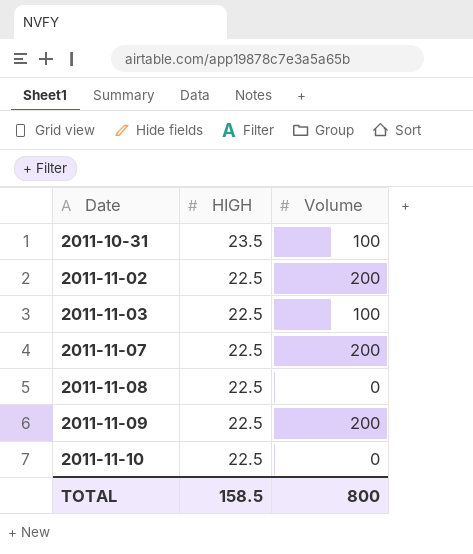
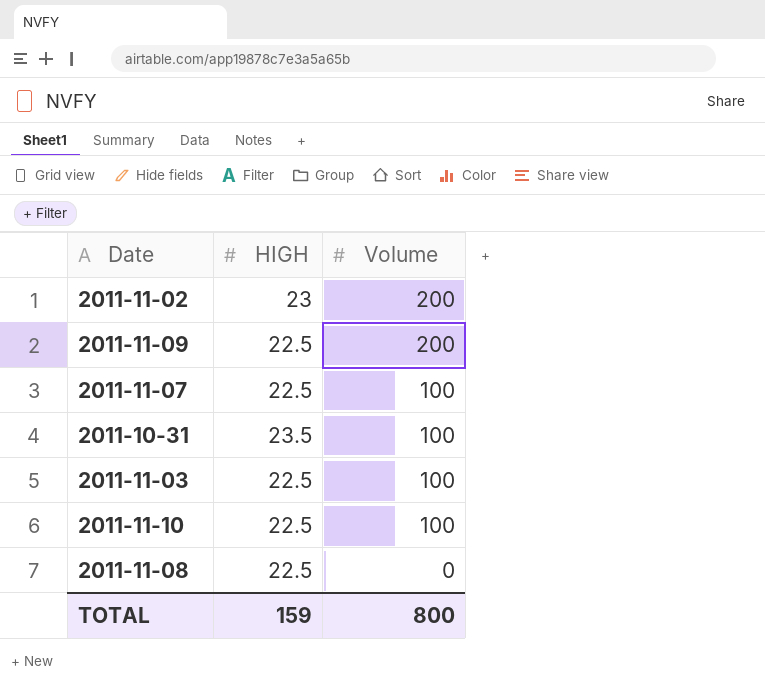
row order: Date ascending -> Volume descending
2011-11-02 | HIGH: 22.5 -> 23
2011-11-07 | Volume: 200 -> 100
2011-11-10 | Volume: 0 -> 100
TOTAL | HIGH: 158.5 -> 159

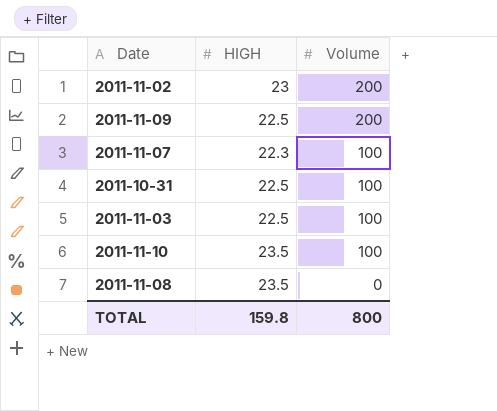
2011-11-07 | HIGH: 22.5 -> 22.3
2011-10-31 | HIGH: 23.5 -> 22.5
2011-11-10 | HIGH: 22.5 -> 23.5
2011-11-08 | HIGH: 22.5 -> 23.5
TOTAL | HIGH: 159 -> 159.8

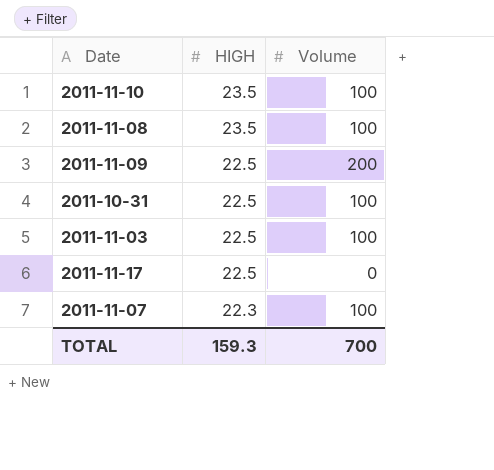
row order: Volume descending -> HIGH descending
row 2011-11-02: 23 | 200 -> none
2011-11-08 | Volume: 0 -> 100
row 2011-11-17: none -> 22.5 | 0
TOTAL | HIGH: 159.8 -> 159.3
TOTAL | Volume: 800 -> 700

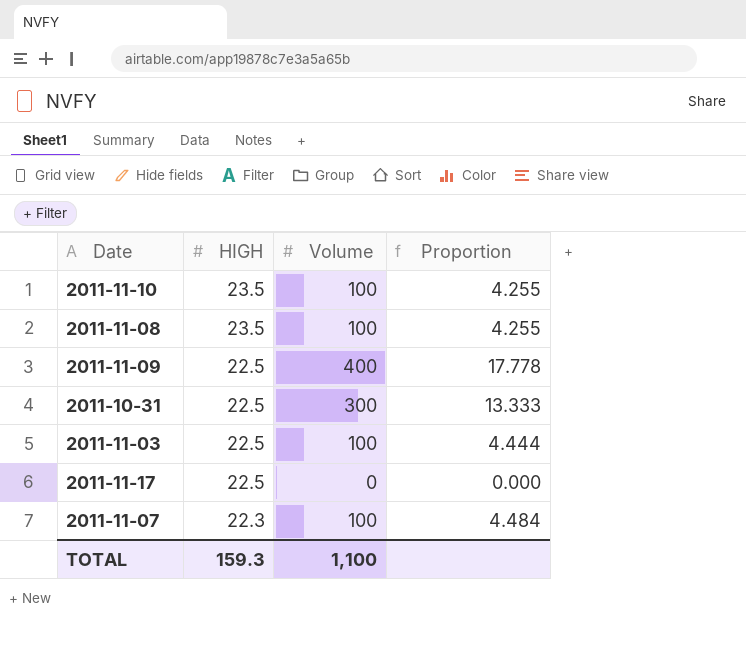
column Proportion | formula: none -> [Volume] / [HIGH]
2011-11-09 | Volume: 200 -> 400
2011-10-31 | Volume: 100 -> 300
TOTAL | Volume: 700 -> 1,100

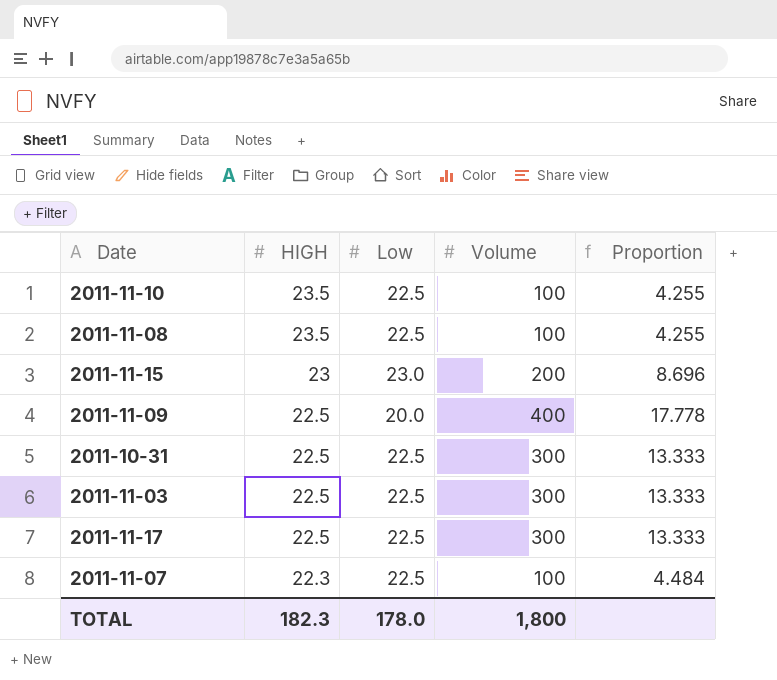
column Low | position: none -> 3
row 2011-11-15: none -> 23 | 23.0 | 200 | 8.696
2011-11-03 | Volume: 100 -> 300
2011-11-03 | Proportion: 4.444 -> 13.333
2011-11-17 | Volume: 0 -> 300
2011-11-17 | Proportion: 0.000 -> 13.333
TOTAL | HIGH: 159.3 -> 182.3
TOTAL | Volume: 1,100 -> 1,800

